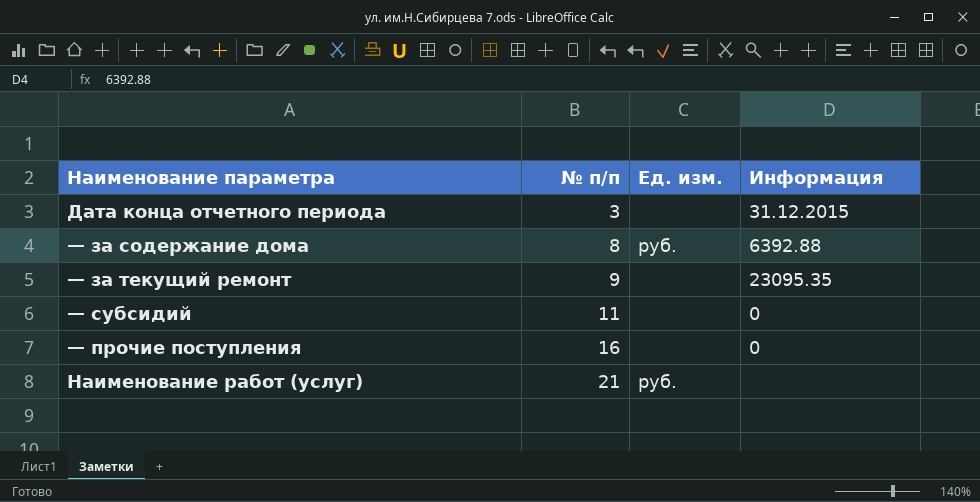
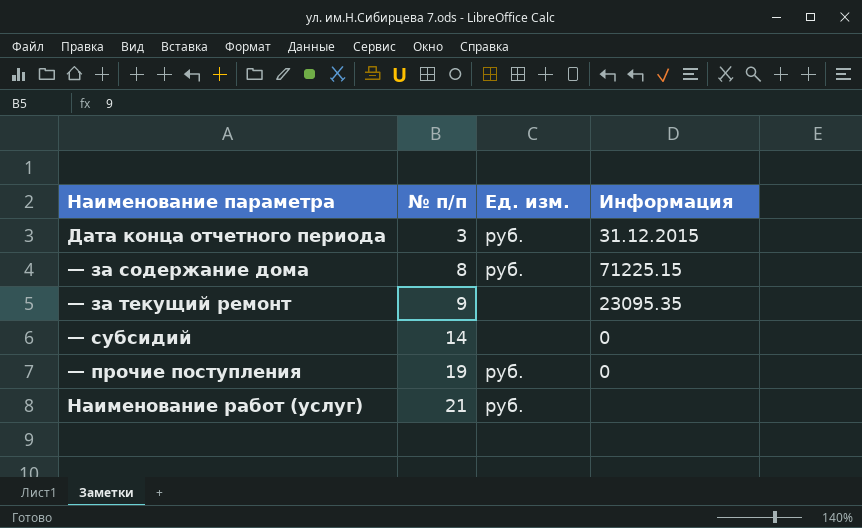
Дата конца отчетного периода | Ед. изм.: none -> руб.
— за содержание дома | Информация: 6392.88 -> 71225.15
— субсидий | № п/п: 11 -> 14
— прочие поступления | № п/п: 16 -> 19
— прочие поступления | Ед. изм.: none -> руб.

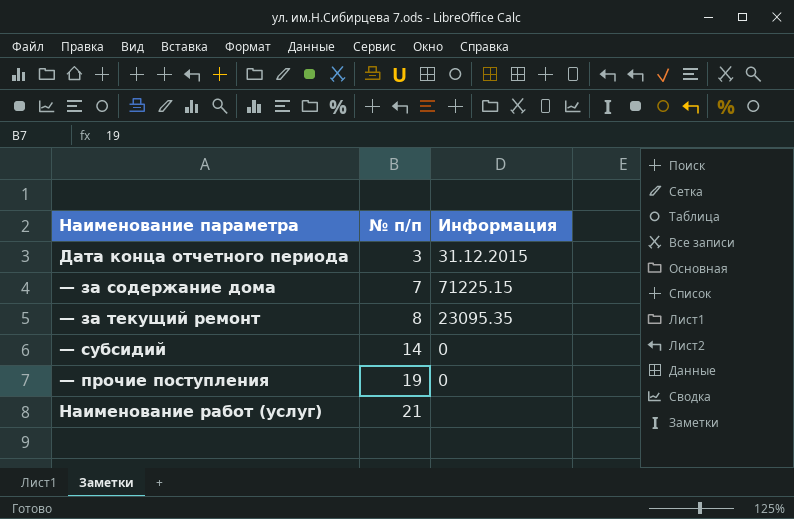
column Ед. изм. | position: 3 -> none
— за содержание дома | № п/п: 8 -> 7
— за текущий ремонт | № п/п: 9 -> 8

